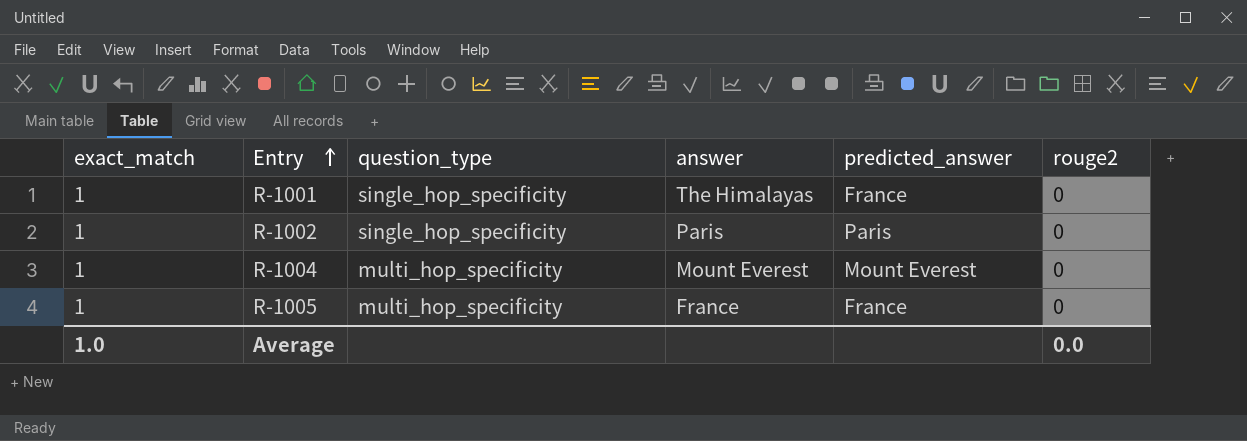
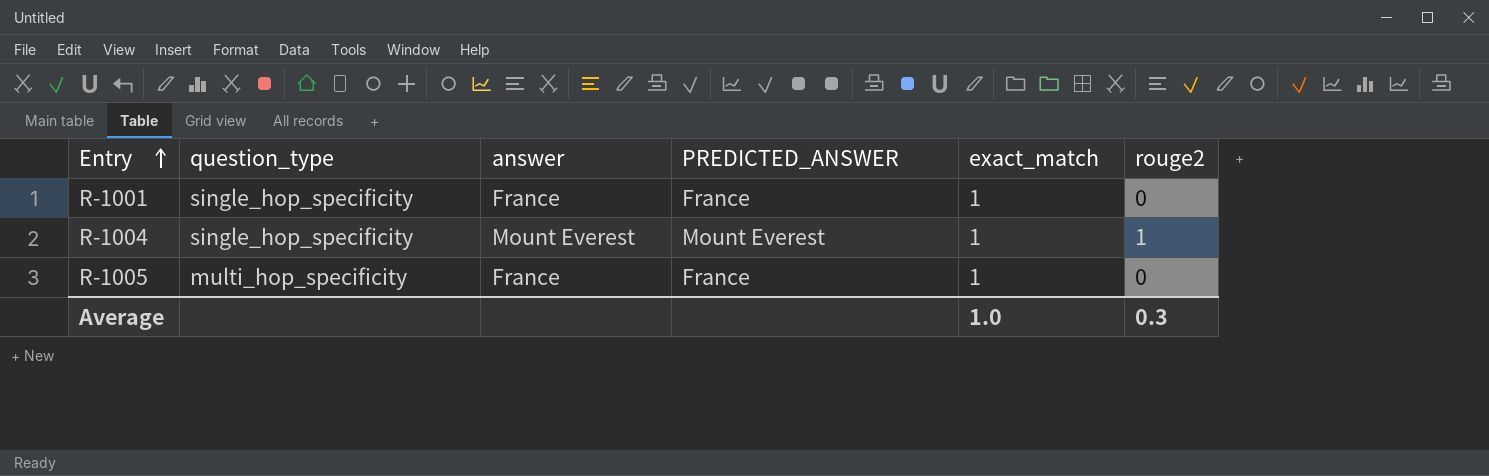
column name: predicted_answer -> PREDICTED_ANSWER
column exact_match | position: 1 -> 5
row R-1002: 1 | single_hop_specificity | Paris | Paris | 0 -> none
R-1001 | answer: The Himalayas -> France
R-1004 | question_type: multi_hop_specificity -> single_hop_specificity
R-1004 | rouge2: 0 -> 1
Average | rouge2: 0.0 -> 0.3

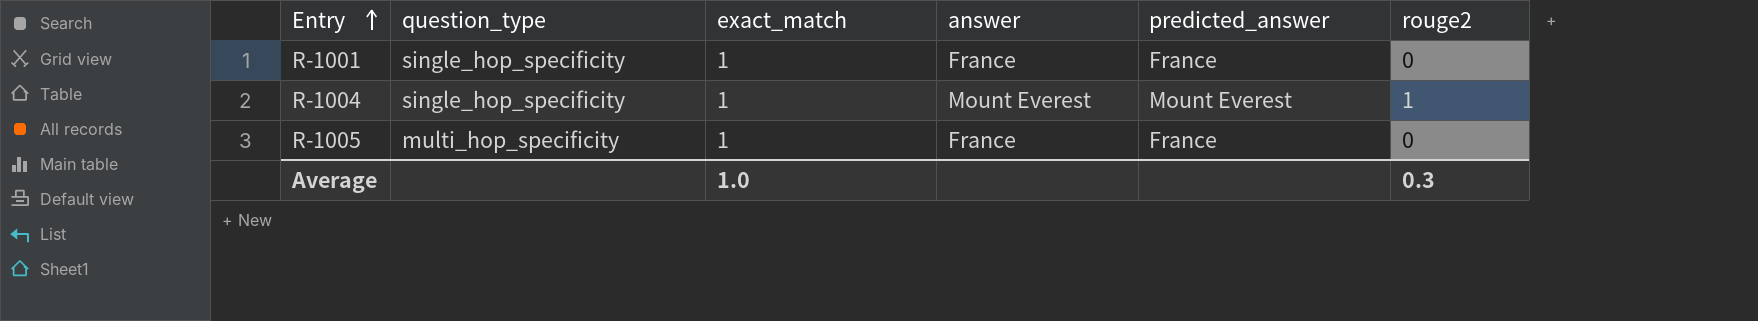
column exact_match | position: 5 -> 3
column name: PREDICTED_ANSWER -> predicted_answer

